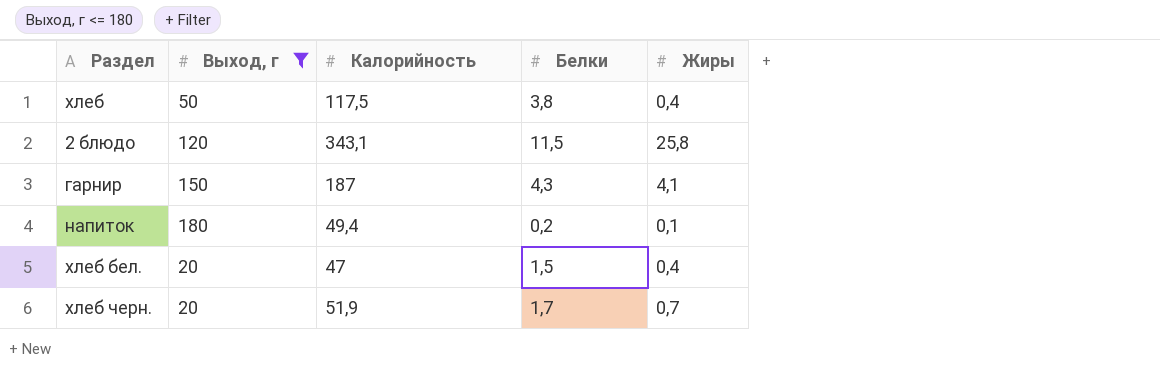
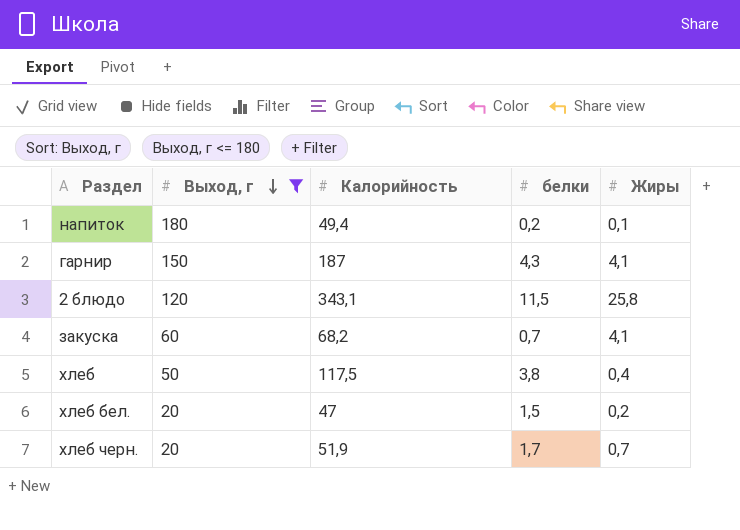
row order: none -> Выход, г descending
column name: Белки -> белки
row закуска: none -> 60 | 68,2 | 0,7 | 4,1
хлеб бел. | Жиры: 0,4 -> 0,2

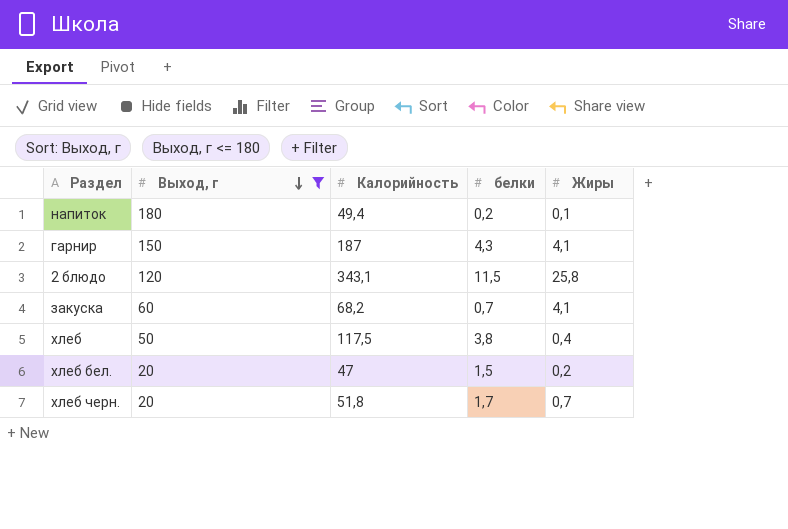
хлеб черн. | Калорийность: 51,9 -> 51,8

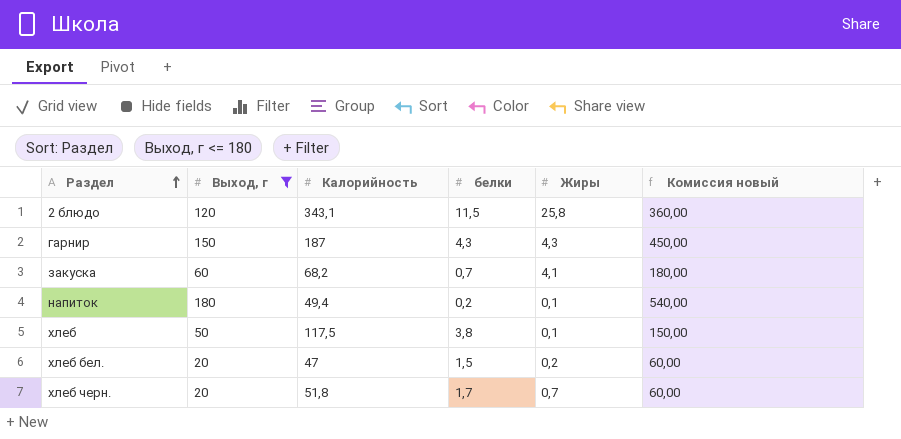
row order: Выход, г descending -> Раздел ascending
column Комиссия новый | formula: none -> [Выход, г] * 3
гарнир | Жиры: 4,1 -> 4,3
хлеб | Жиры: 0,4 -> 0,1

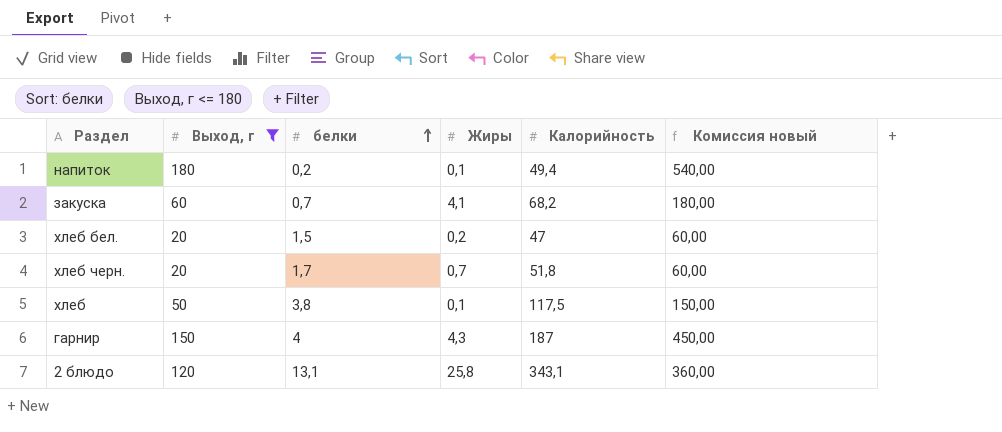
row order: Раздел ascending -> белки ascending
column Калорийность | position: 3 -> 5
гарнир | белки: 4,3 -> 4
2 блюдо | белки: 11,5 -> 13,1

